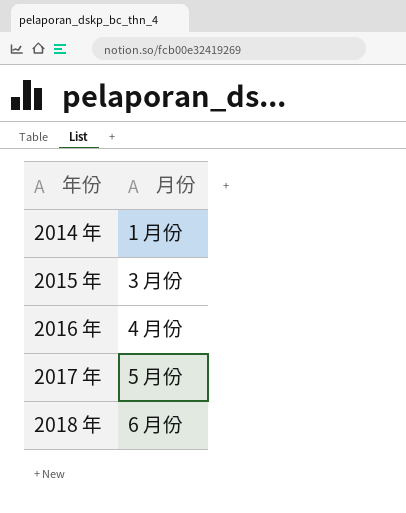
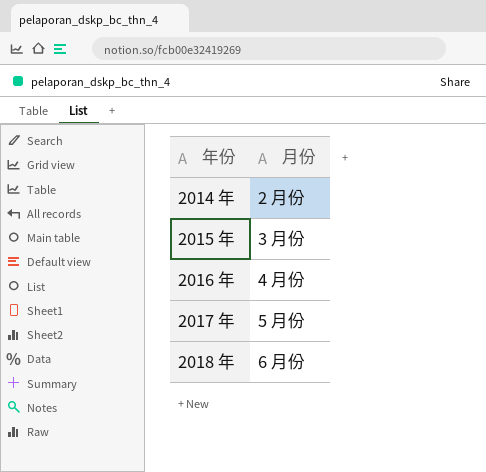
2014 年 | 月份: 1 月份 -> 2 月份

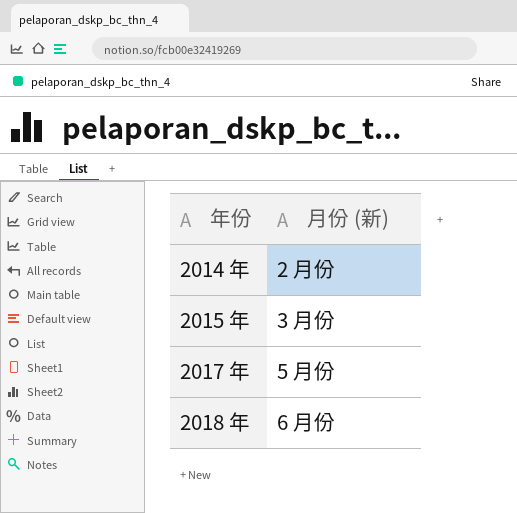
column name: 月份 -> 月份 (新)
row 2016 年: 4 月份 -> none

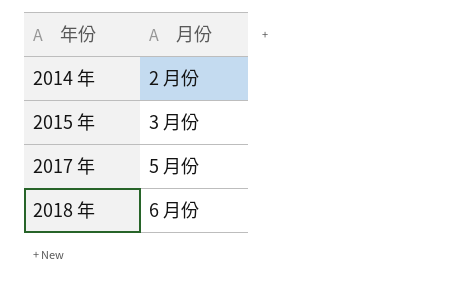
column name: 月份 (新) -> 月份

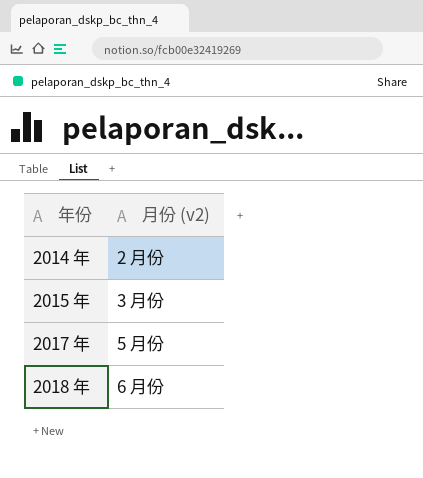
column name: 月份 -> 月份 (v2)

